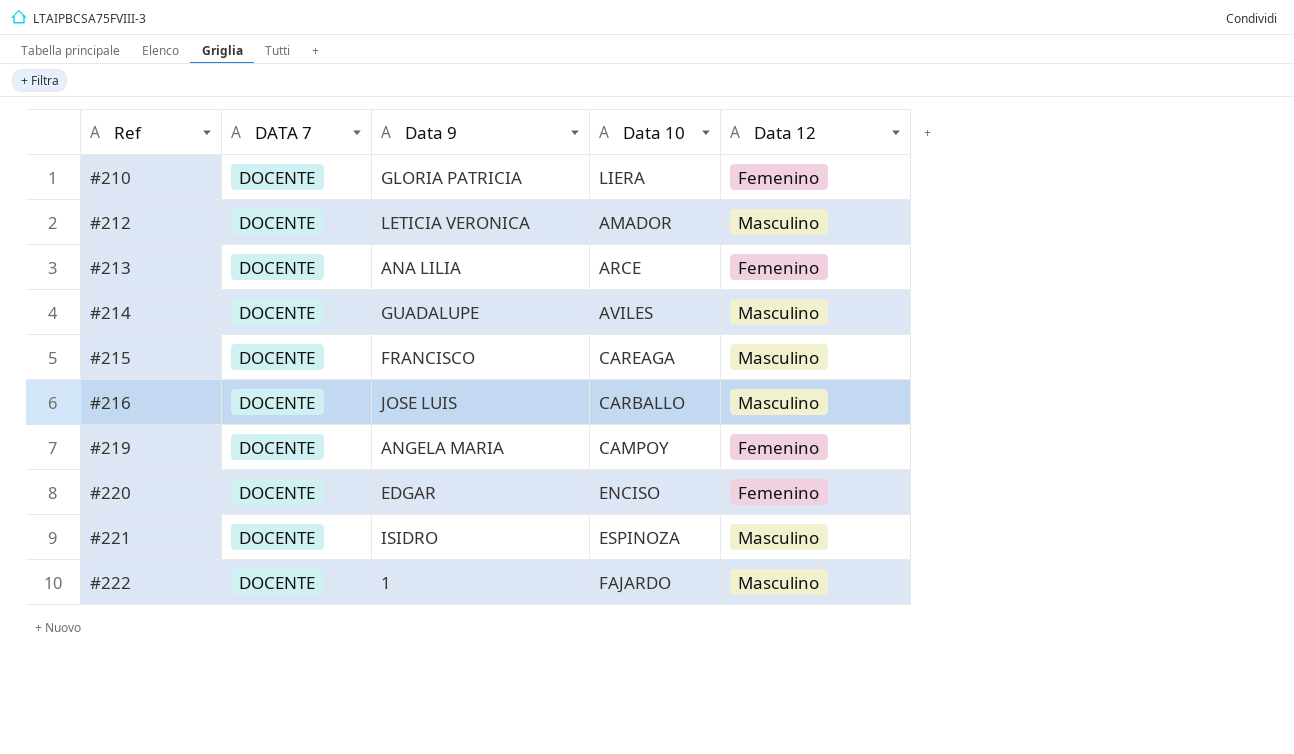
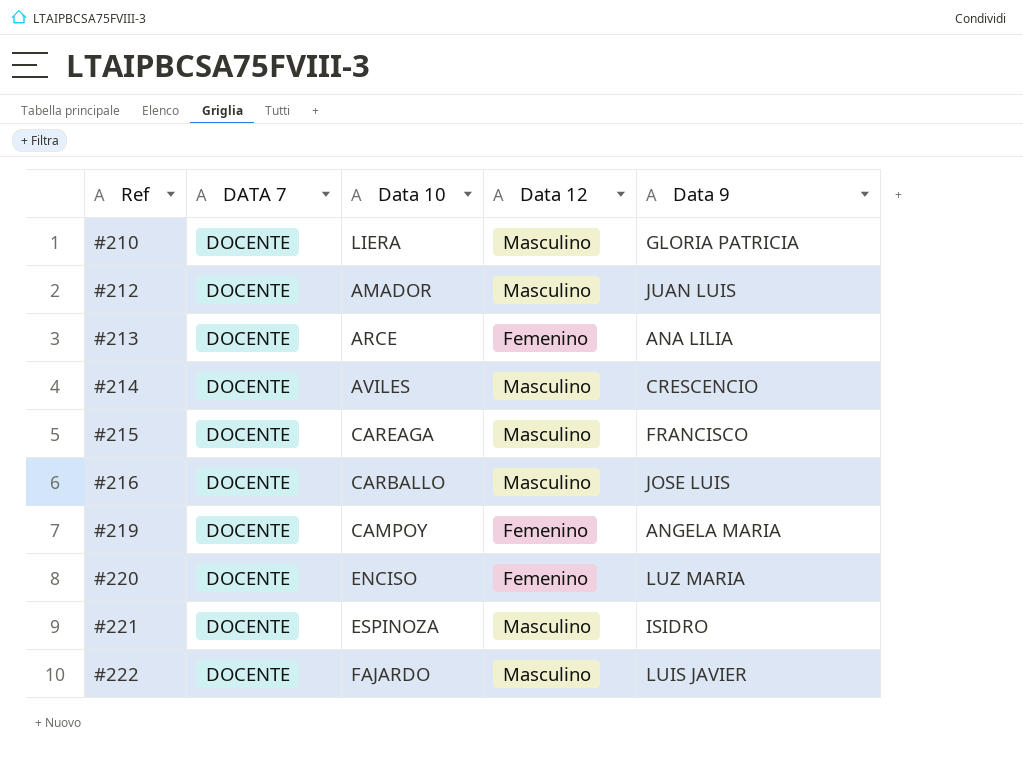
column Data 9 | position: 3 -> 5
#210 | Data 12: Femenino -> Masculino
#212 | Data 9: LETICIA VERONICA -> JUAN LUIS
#214 | Data 9: GUADALUPE -> CRESCENCIO
#220 | Data 9: EDGAR -> LUZ MARIA
#222 | Data 9: 1 -> LUIS JAVIER

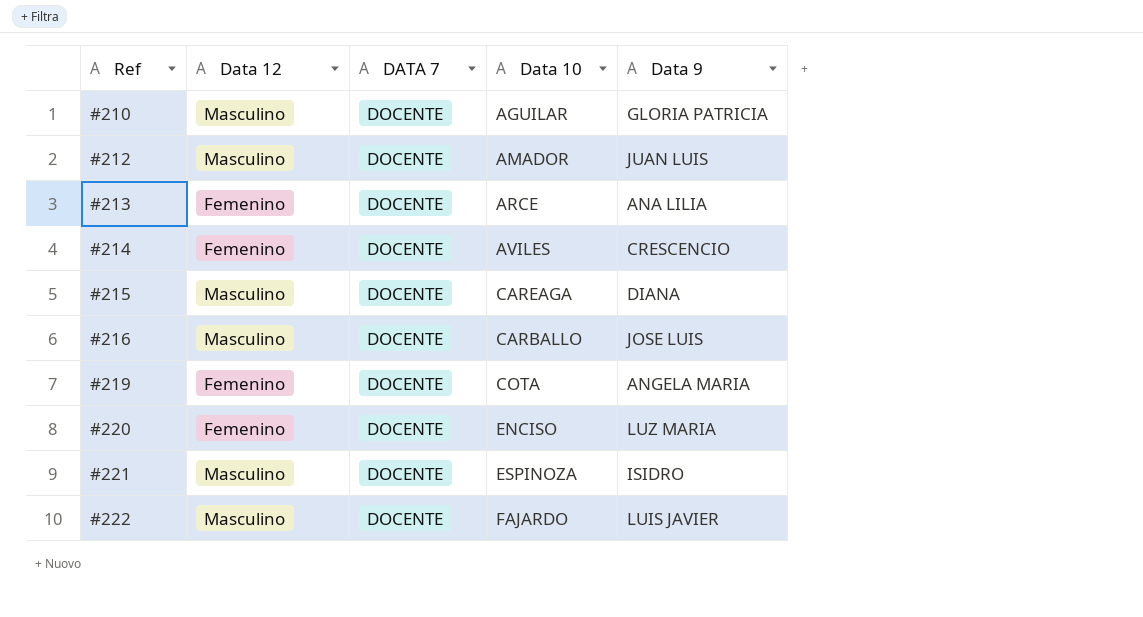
column Data 12 | position: 4 -> 2
#210 | Data 10: LIERA -> AGUILAR
#214 | Data 12: Masculino -> Femenino
#215 | Data 9: FRANCISCO -> DIANA
#219 | Data 10: CAMPOY -> COTA

